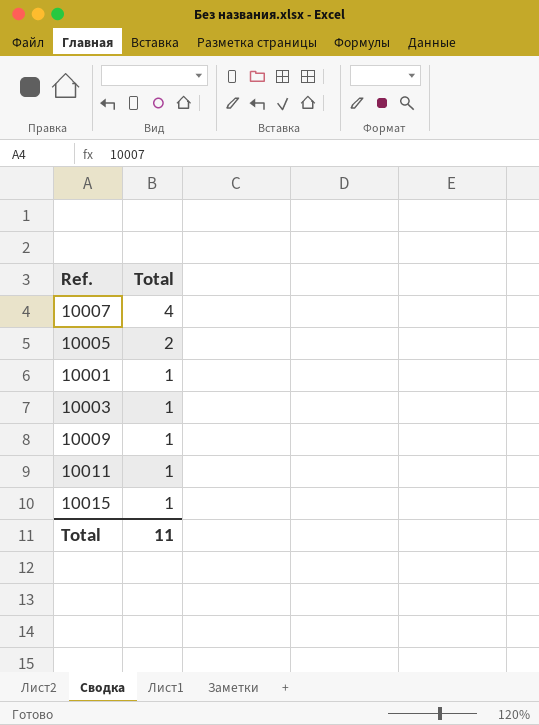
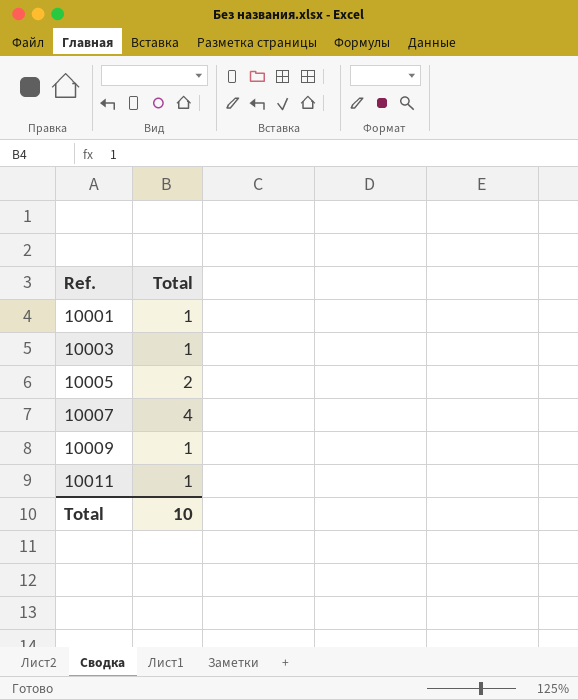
row order: Total descending -> Ref. ascending
row 10015: 1 -> none
Total | Total: 11 -> 10

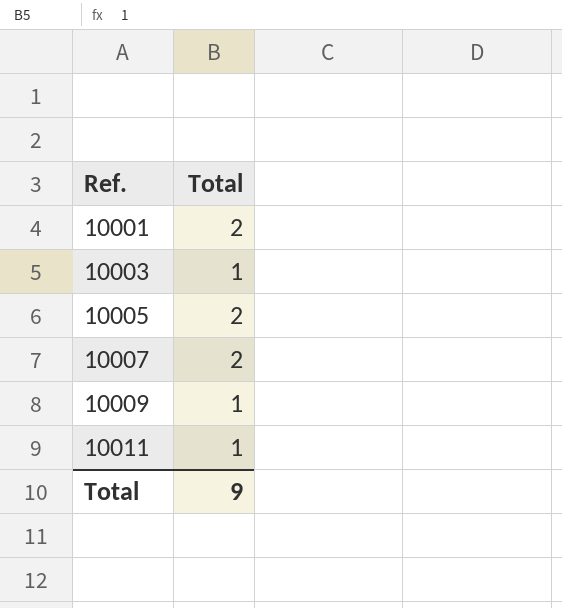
10001 | Total: 1 -> 2
10007 | Total: 4 -> 2
Total | Total: 10 -> 9

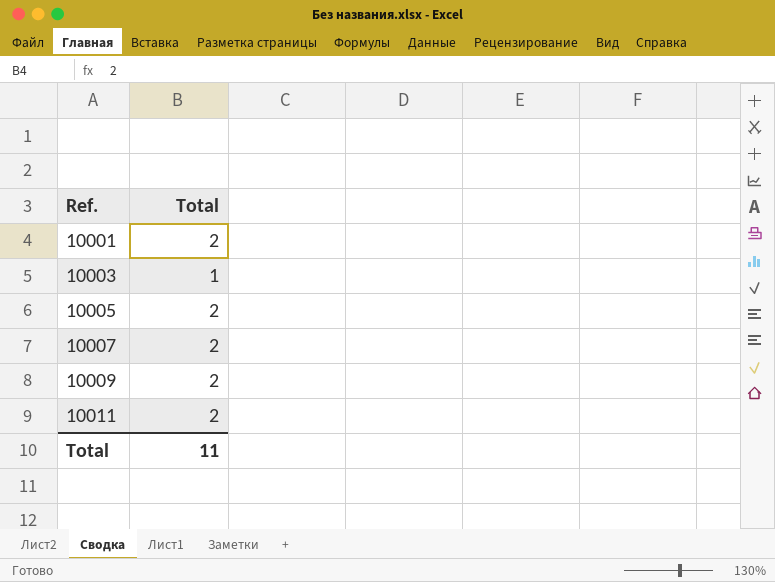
10009 | Total: 1 -> 2
10011 | Total: 1 -> 2
Total | Total: 9 -> 11

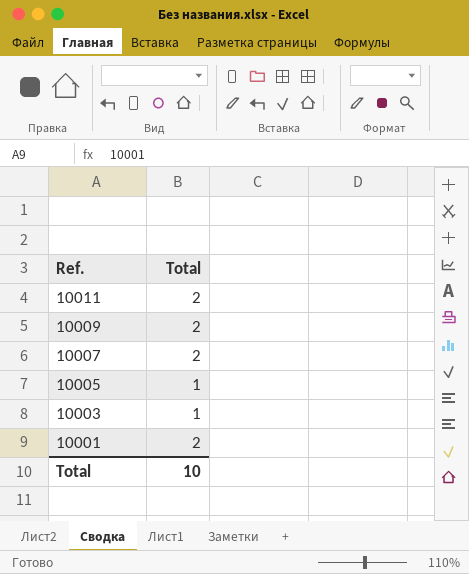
row order: Ref. ascending -> Ref. descending
10005 | Total: 2 -> 1
Total | Total: 11 -> 10

